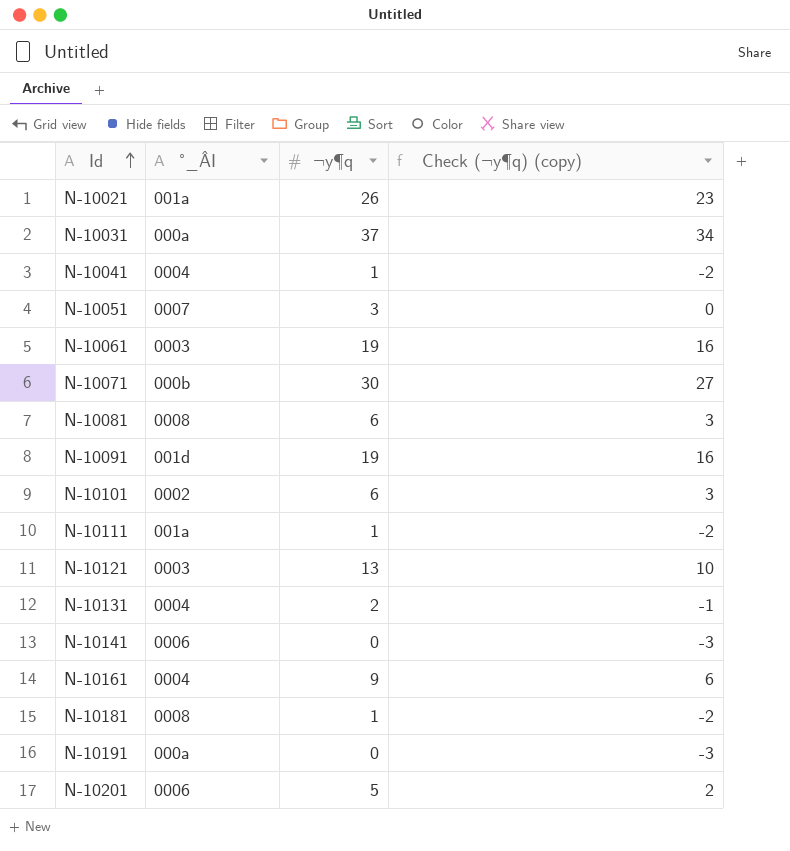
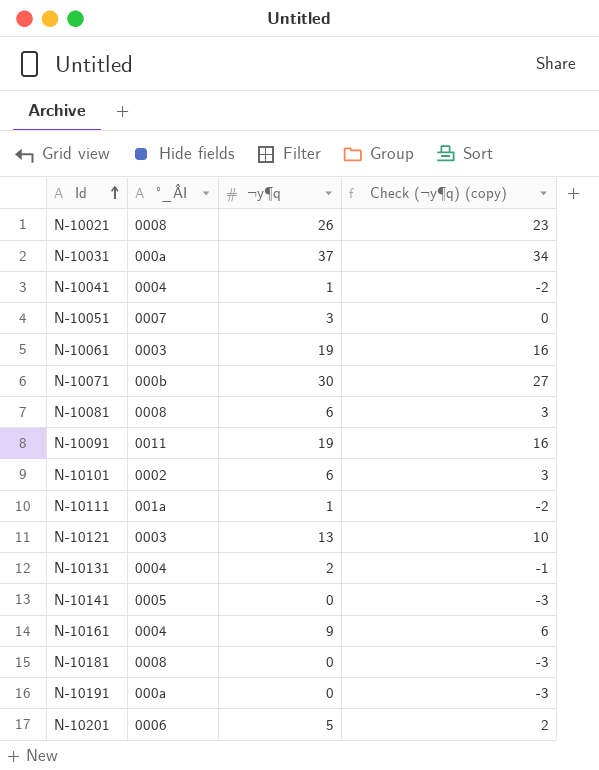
N-10021 | °_ÂI: 001a -> 0008
N-10091 | °_ÂI: 001d -> 0011
N-10141 | °_ÂI: 0006 -> 0005
N-10181 | ¬y¶q: 1 -> 0
N-10181 | Check (¬y¶q) (copy): -2 -> -3

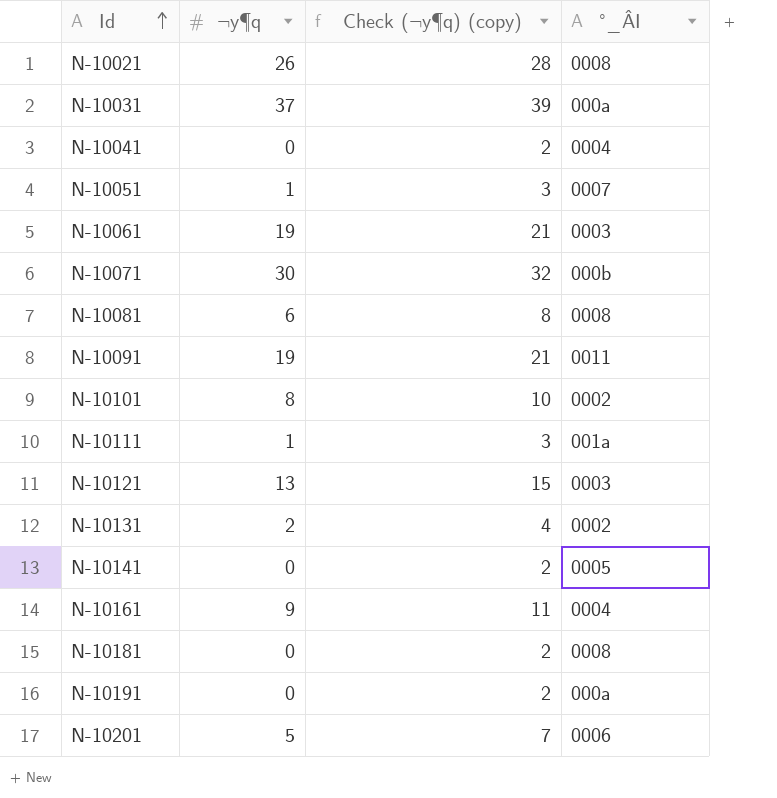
column Check (¬y¶q) (copy) | formula: [¬y¶q] - 3 -> [¬y¶q] + 2
column °_ÂI | position: 2 -> 4
N-10041 | ¬y¶q: 1 -> 0
N-10051 | ¬y¶q: 3 -> 1
N-10101 | ¬y¶q: 6 -> 8
N-10131 | °_ÂI: 0004 -> 0002

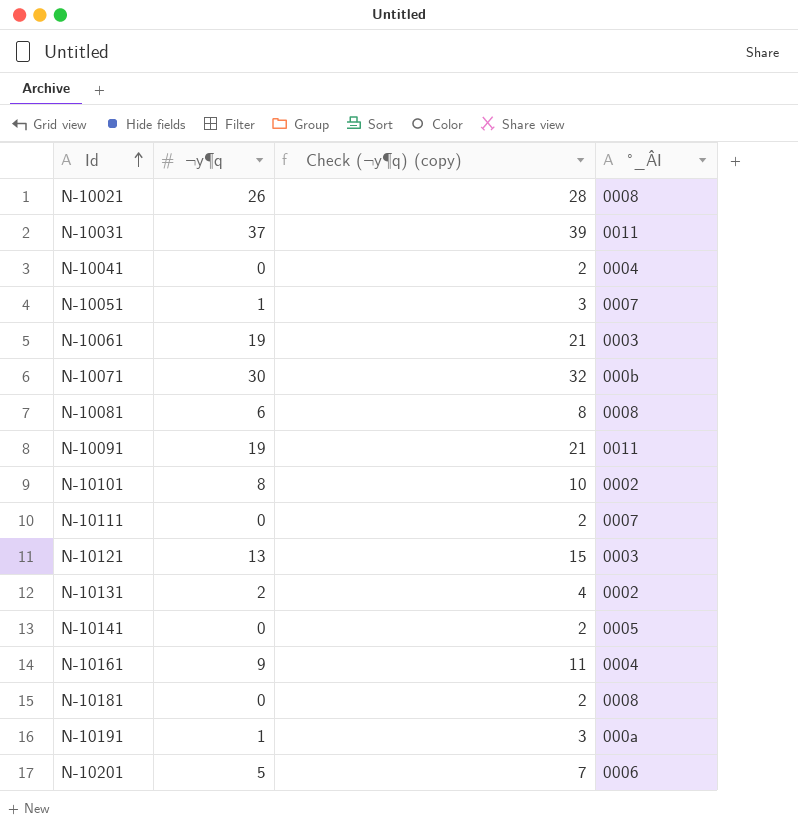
N-10031 | °_ÂI: 000a -> 0011
N-10111 | ¬y¶q: 1 -> 0
N-10111 | Check (¬y¶q) (copy): 3 -> 2
N-10111 | °_ÂI: 001a -> 0007
N-10191 | ¬y¶q: 0 -> 1
N-10191 | Check (¬y¶q) (copy): 2 -> 3

